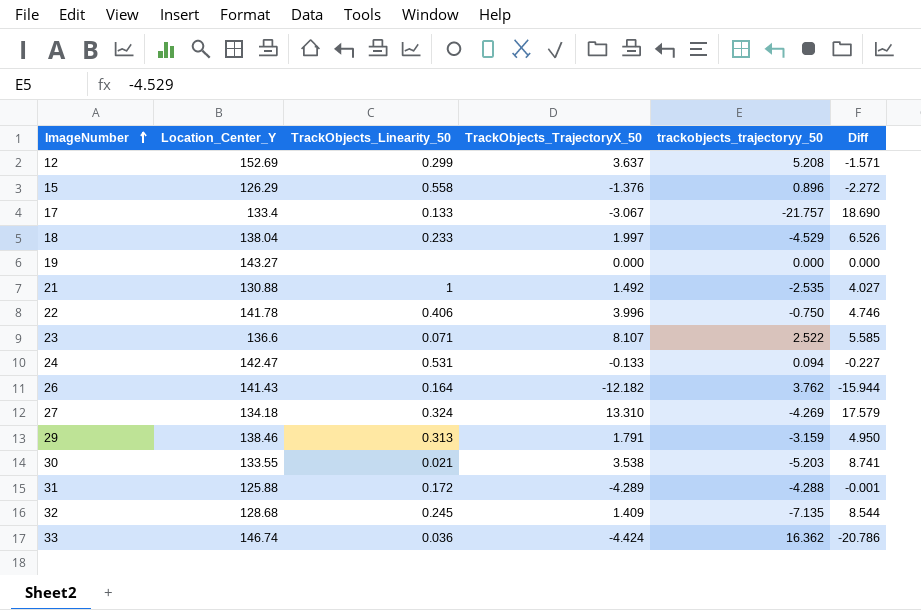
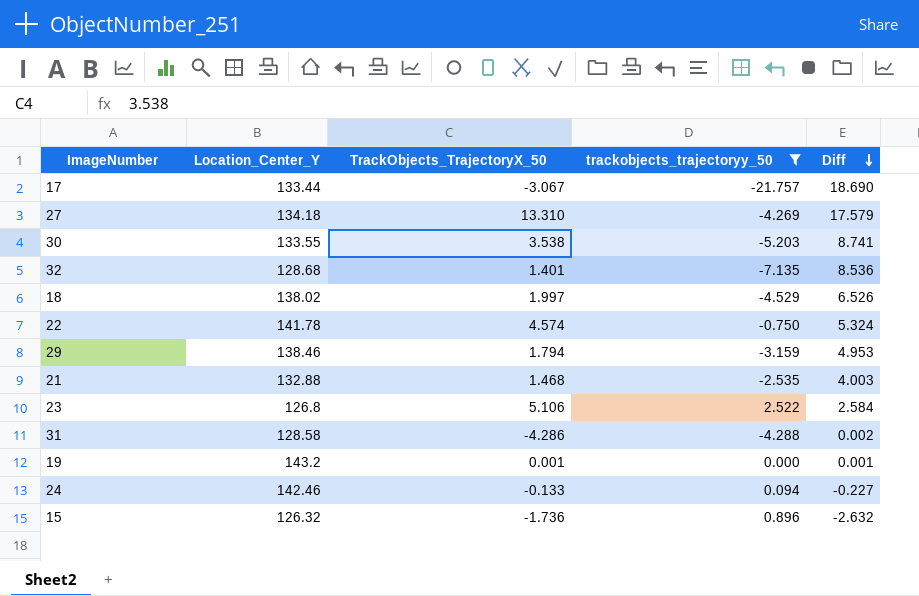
filter: none -> trackobjects_trajectoryy_50 <= 2.522
row order: ImageNumber ascending -> Diff descending
column TrackObjects_Linearity_50 | position: 3 -> none
17 | Location_Center_Y: 133.4 -> 133.44
32 | TrackObjects_TrajectoryX_50: 1.409 -> 1.401
32 | Diff: 8.544 -> 8.536
18 | Location_Center_Y: 138.04 -> 138.02
22 | TrackObjects_TrajectoryX_50: 3.996 -> 4.574
22 | Diff: 4.746 -> 5.324
29 | TrackObjects_TrajectoryX_50: 1.791 -> 1.794
29 | Diff: 4.950 -> 4.953
21 | Location_Center_Y: 130.88 -> 132.88
21 | TrackObjects_TrajectoryX_50: 1.492 -> 1.468
21 | Diff: 4.027 -> 4.003
23 | Location_Center_Y: 136.6 -> 126.8
23 | TrackObjects_TrajectoryX_50: 8.107 -> 5.106
23 | Diff: 5.585 -> 2.584
31 | Location_Center_Y: 125.88 -> 128.58
31 | TrackObjects_TrajectoryX_50: -4.289 -> -4.286
31 | Diff: -0.001 -> 0.002
19 | Location_Center_Y: 143.27 -> 143.2
19 | TrackObjects_TrajectoryX_50: 0.000 -> 0.001
19 | Diff: 0.000 -> 0.001
24 | Location_Center_Y: 142.47 -> 142.46
15 | Location_Center_Y: 126.29 -> 126.32
15 | TrackObjects_TrajectoryX_50: -1.376 -> -1.736
15 | Diff: -2.272 -> -2.632

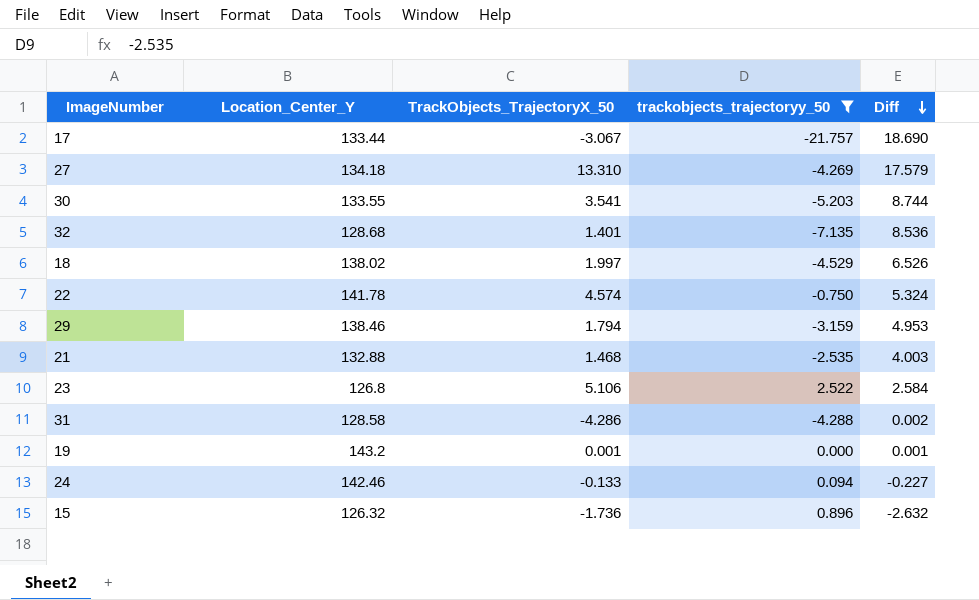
30 | TrackObjects_TrajectoryX_50: 3.538 -> 3.541
30 | Diff: 8.741 -> 8.744

